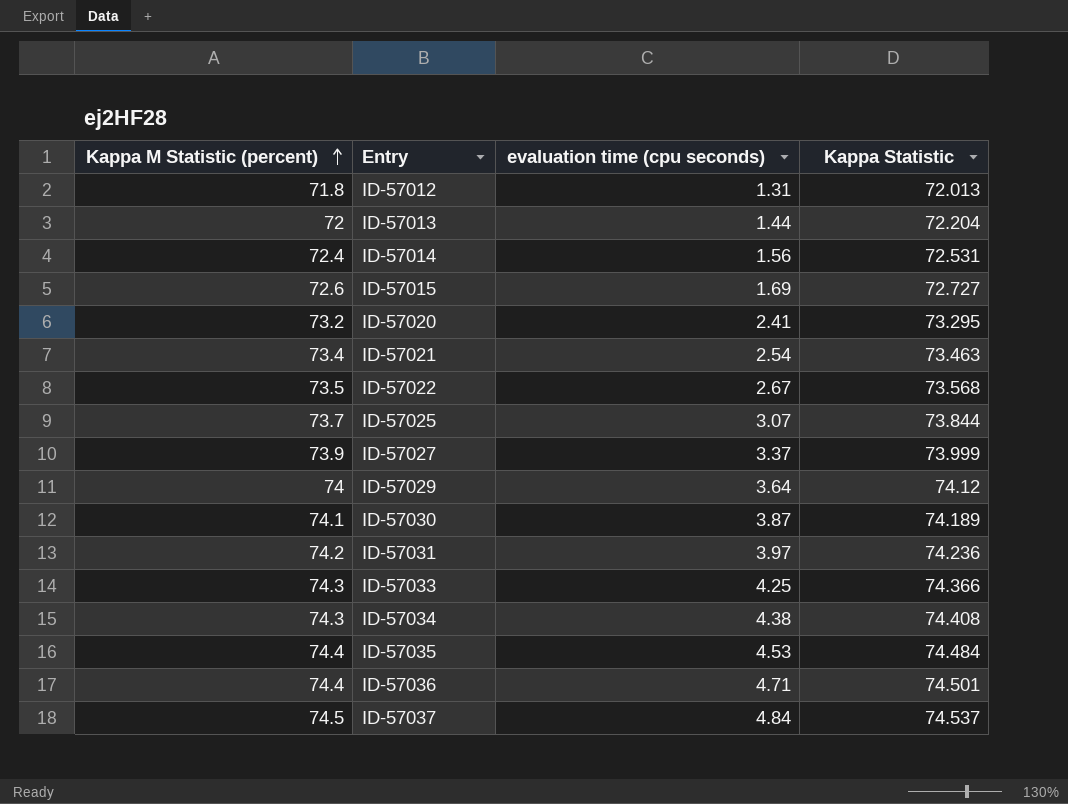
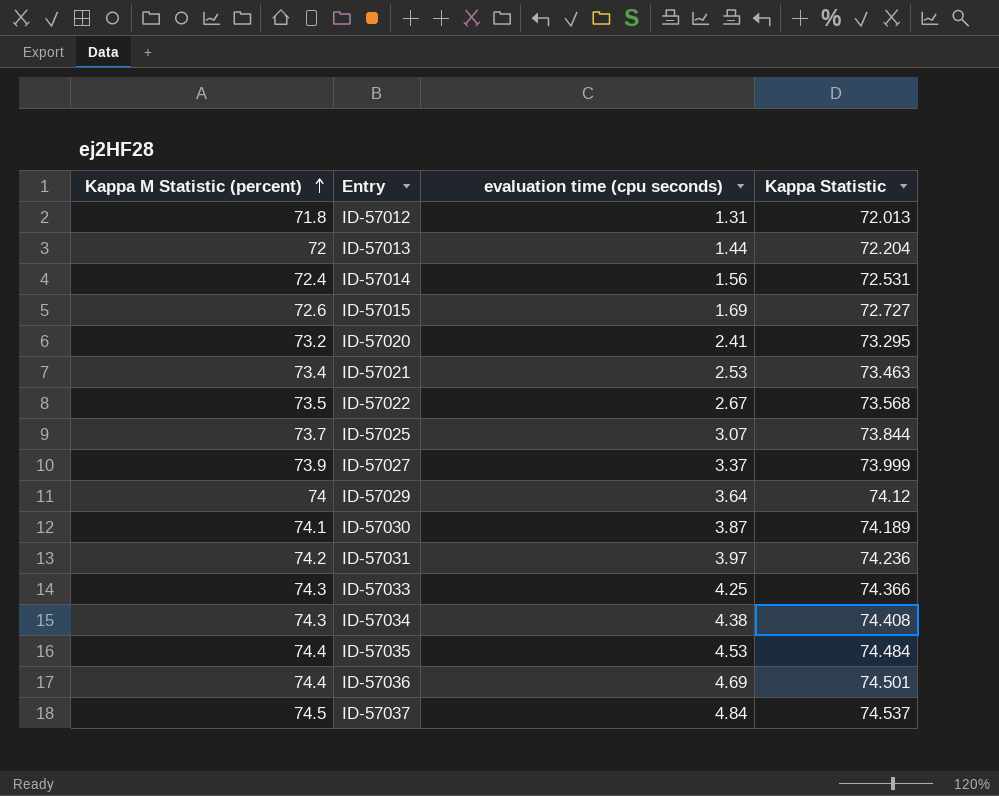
ID-57021 | evaluation time (cpu seconds): 2.54 -> 2.53
ID-57036 | evaluation time (cpu seconds): 4.71 -> 4.69

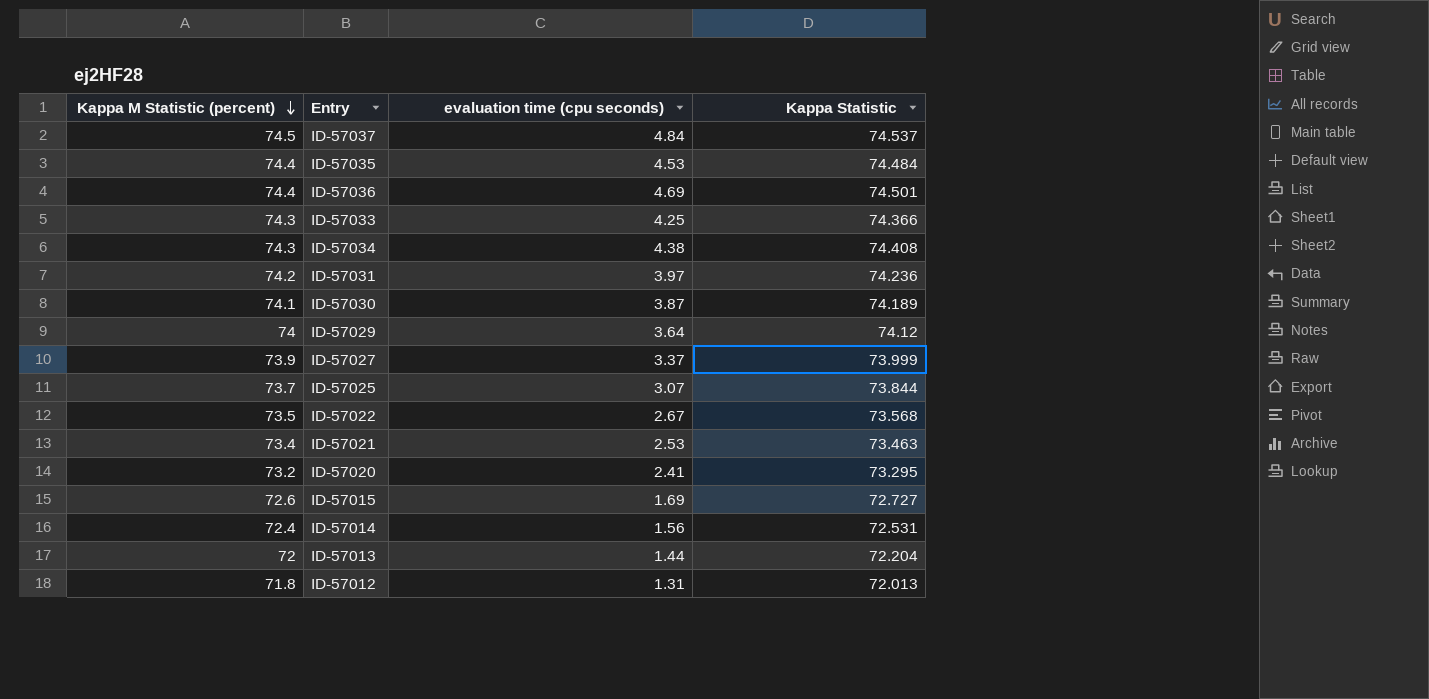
row order: Kappa M Statistic (percent) ascending -> Kappa M Statistic (percent) descending

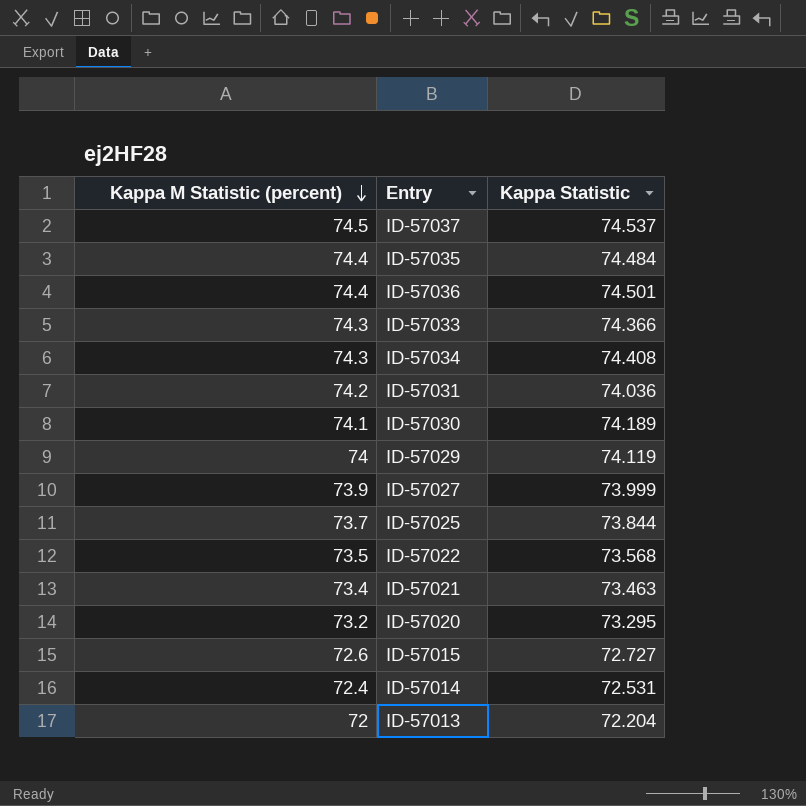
column evaluation time (cpu seconds) | position: 3 -> none
row ID-57012: 71.8 | 1.31 | 72.013 -> none
ID-57031 | Kappa Statistic: 74.236 -> 74.036
ID-57029 | Kappa Statistic: 74.12 -> 74.119

